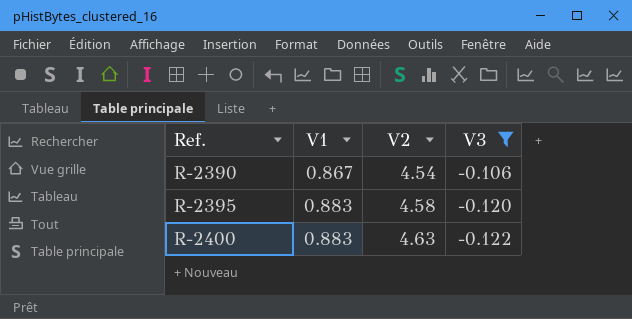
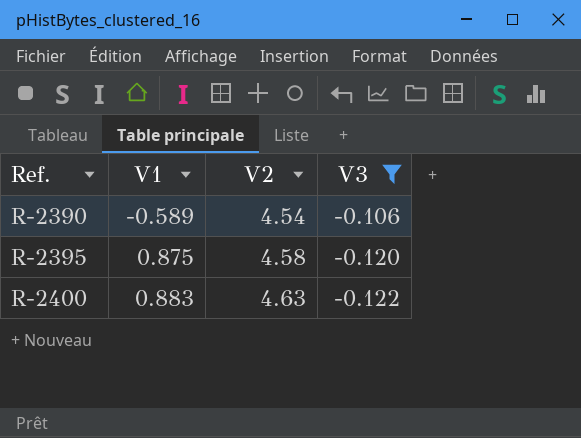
R-2390 | V1: 0.867 -> -0.589
R-2395 | V1: 0.883 -> 0.875

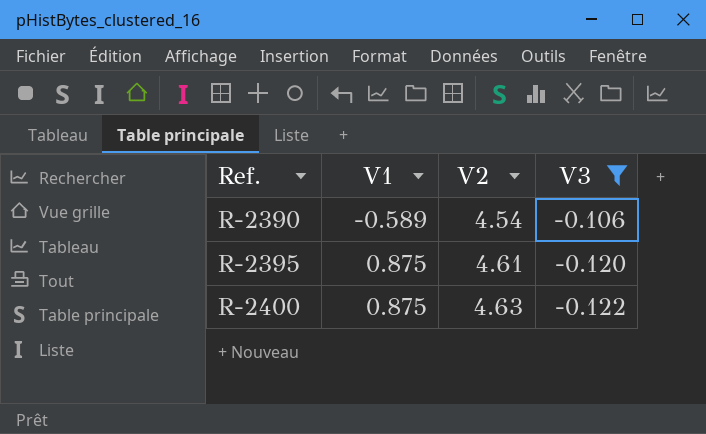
R-2395 | V2: 4.58 -> 4.61
R-2400 | V1: 0.883 -> 0.875

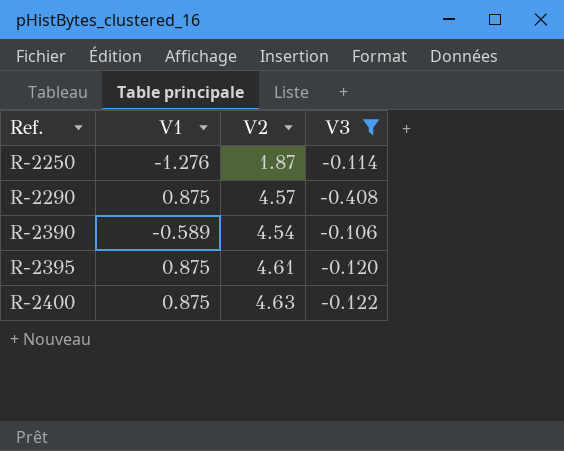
row R-2250: none -> -1.276 | 1.87 | -0.114
row R-2290: none -> 0.875 | 4.57 | -0.408

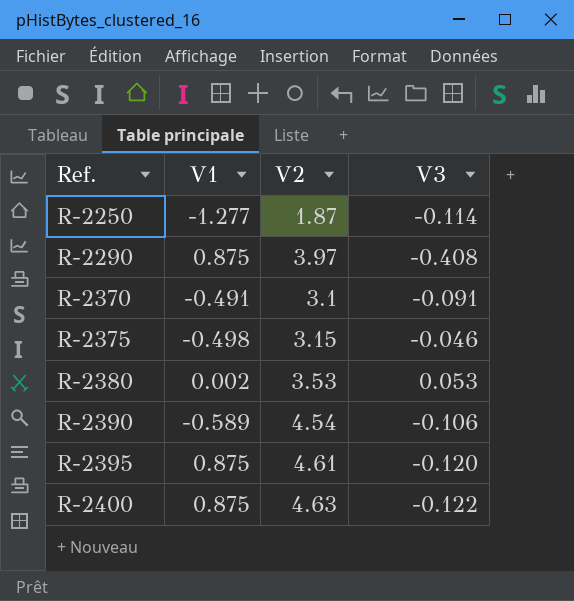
filter: V3 <= -0.106 -> none
R-2250 | V1: -1.276 -> -1.277
R-2290 | V2: 4.57 -> 3.97

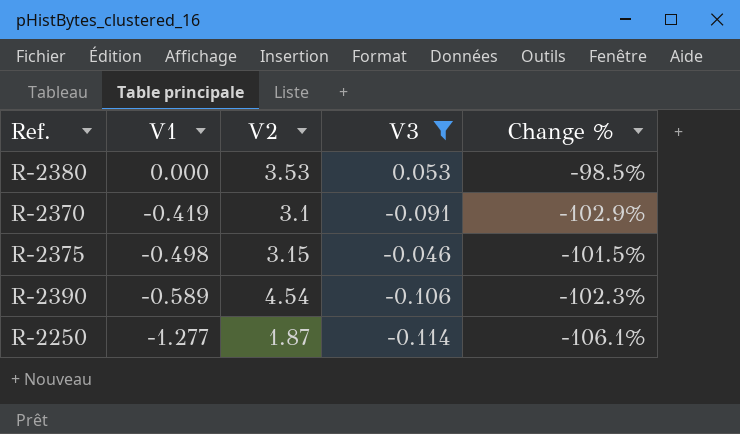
filter: none -> V3 >= -0.114
row order: Ref. ascending -> V1 descending
column Change % | formula: none -> ([V3] - [V2]) / [V2]
R-2380 | V1: 0.002 -> 0.000
R-2370 | V1: -0.491 -> -0.419

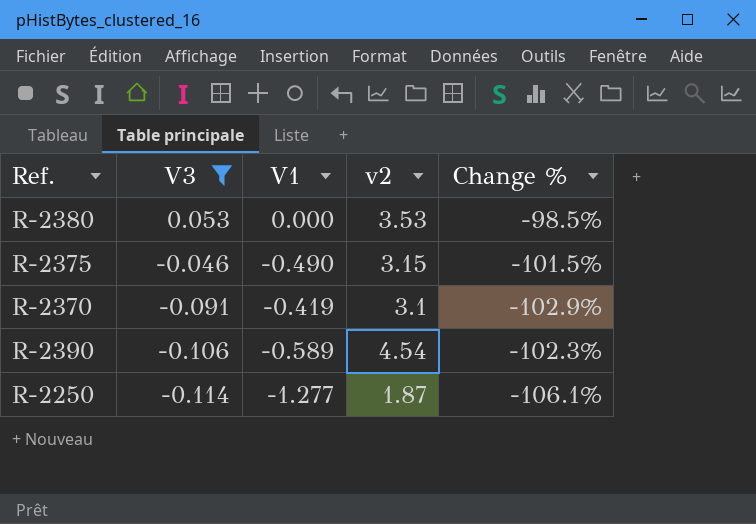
row order: V1 descending -> V3 descending
column V3 | position: 4 -> 2
column name: V2 -> v2
R-2375 | V1: -0.498 -> -0.490

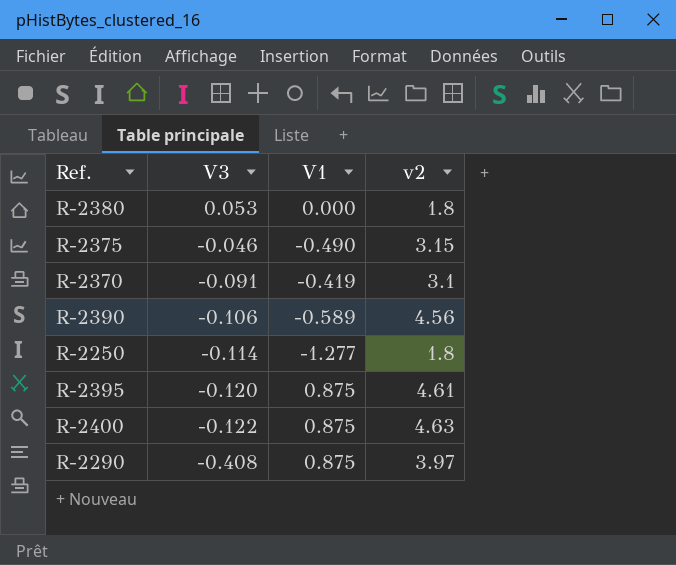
filter: V3 >= -0.114 -> none
column Change % | formula: ([V3] - [v2]) / [v2] -> none
R-2380 | v2: 3.53 -> 1.8
R-2390 | v2: 4.54 -> 4.56
R-2250 | v2: 1.87 -> 1.8

